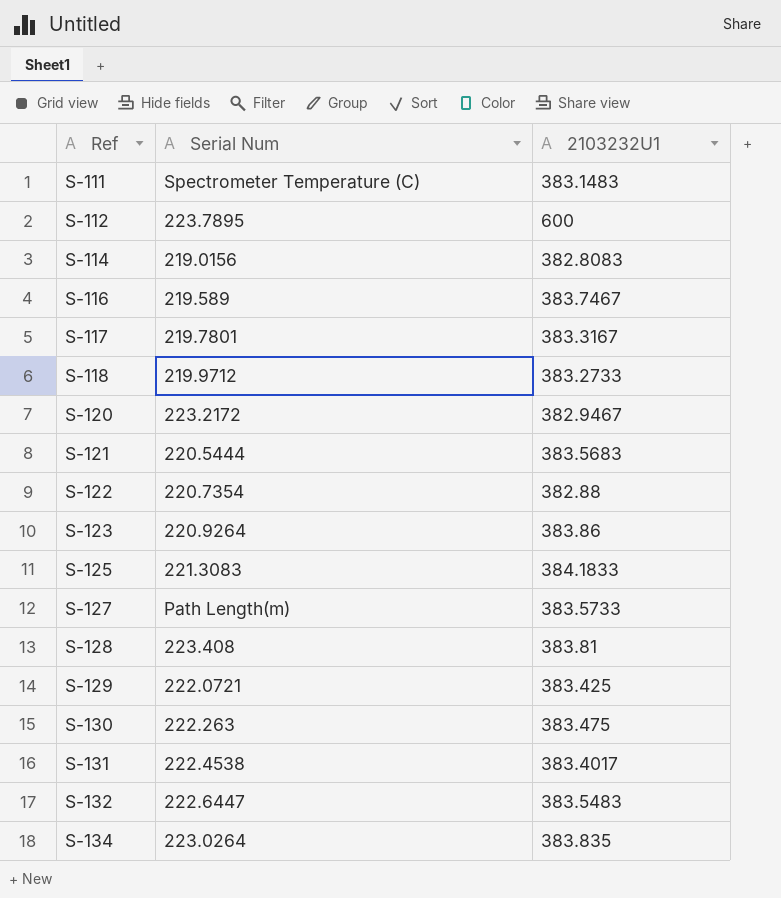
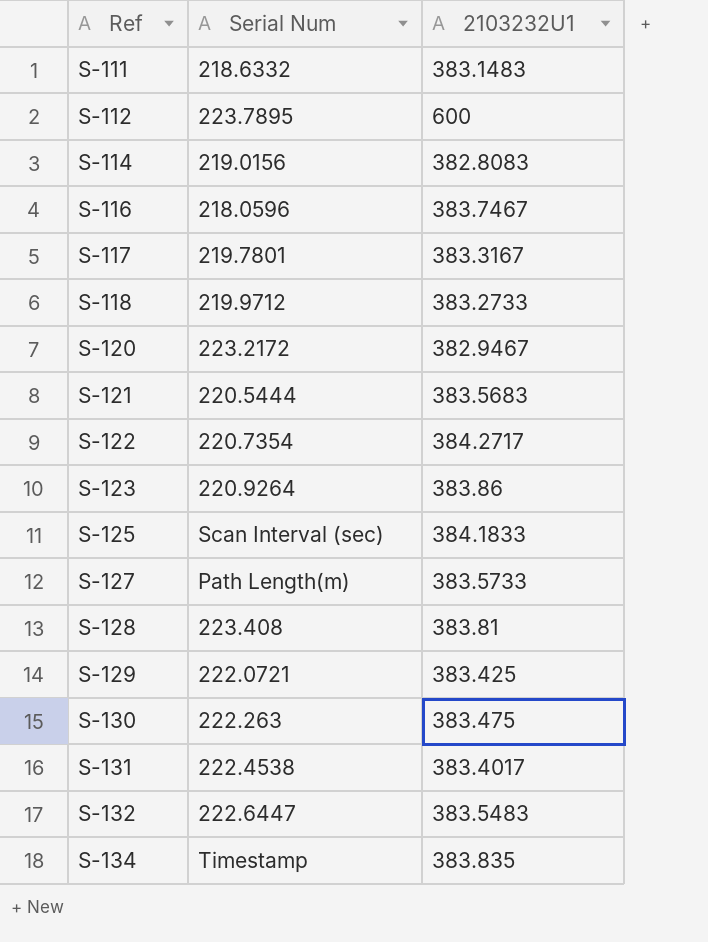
S-111 | Serial Num: Spectrometer Temperature (C) -> 218.6332
S-116 | Serial Num: 219.589 -> 218.0596
S-122 | 2103232U1: 382.88 -> 384.2717
S-125 | Serial Num: 221.3083 -> Scan Interval (sec)
S-134 | Serial Num: 223.0264 -> Timestamp

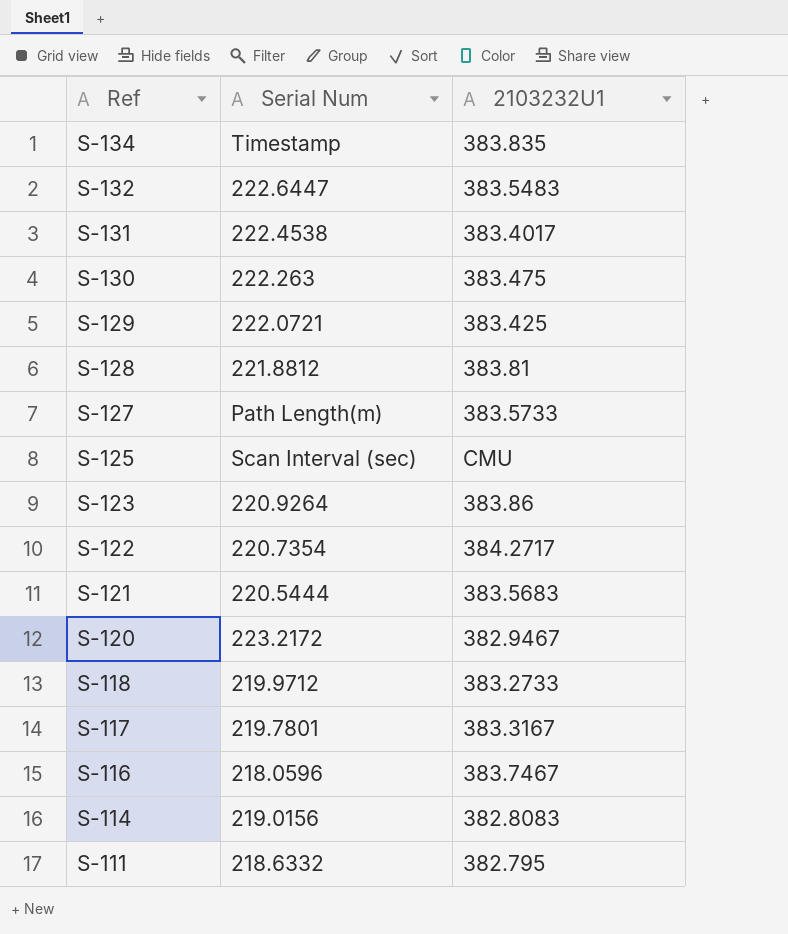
row order: Ref ascending -> Ref descending
row S-112: 223.7895 | 600 -> none
S-128 | Serial Num: 223.408 -> 221.8812
S-125 | 2103232U1: 384.1833 -> CMU
S-111 | 2103232U1: 383.1483 -> 382.795

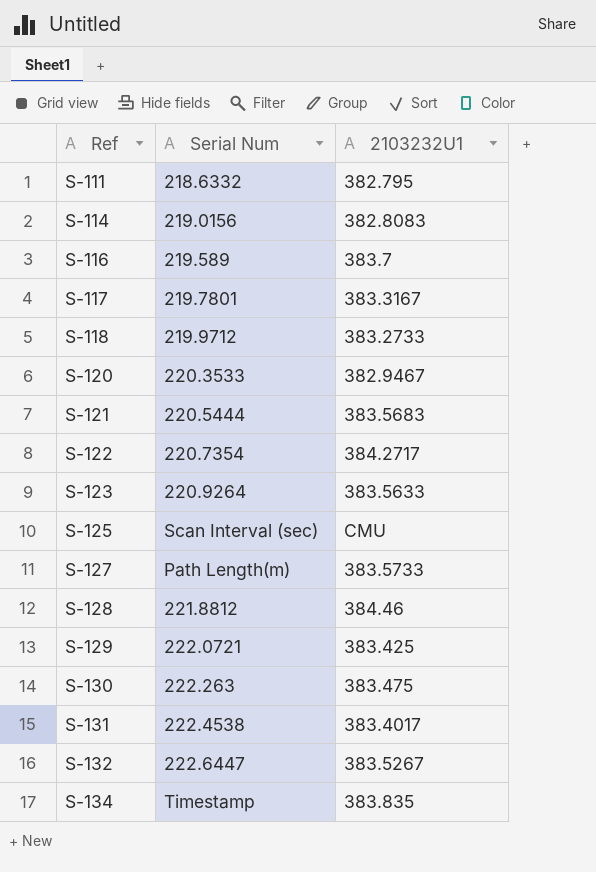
row order: Ref descending -> Ref ascending
S-116 | Serial Num: 218.0596 -> 219.589
S-116 | 2103232U1: 383.7467 -> 383.7
S-120 | Serial Num: 223.2172 -> 220.3533
S-123 | 2103232U1: 383.86 -> 383.5633
S-128 | 2103232U1: 383.81 -> 384.46
S-132 | 2103232U1: 383.5483 -> 383.5267

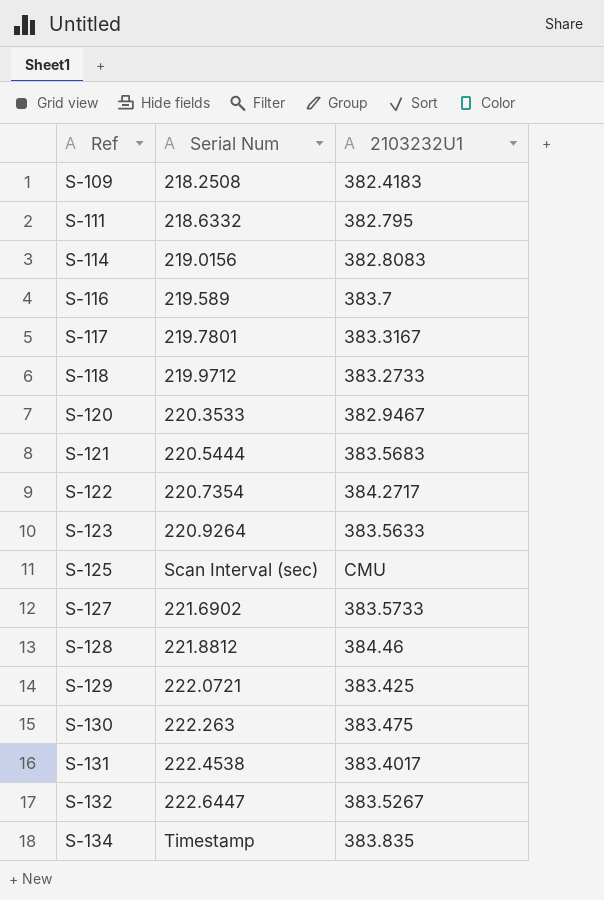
row S-109: none -> 218.2508 | 382.4183
S-127 | Serial Num: Path Length(m) -> 221.6902

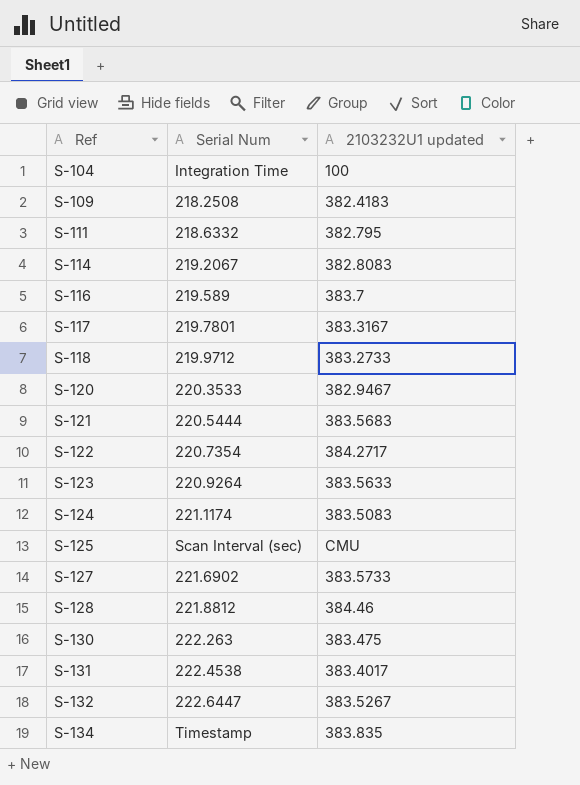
column name: 2103232U1 -> 2103232U1 updated
row S-129: 222.0721 | 383.425 -> none
row S-104: none -> Integration Time | 100
S-114 | Serial Num: 219.0156 -> 219.2067
row S-124: none -> 221.1174 | 383.5083

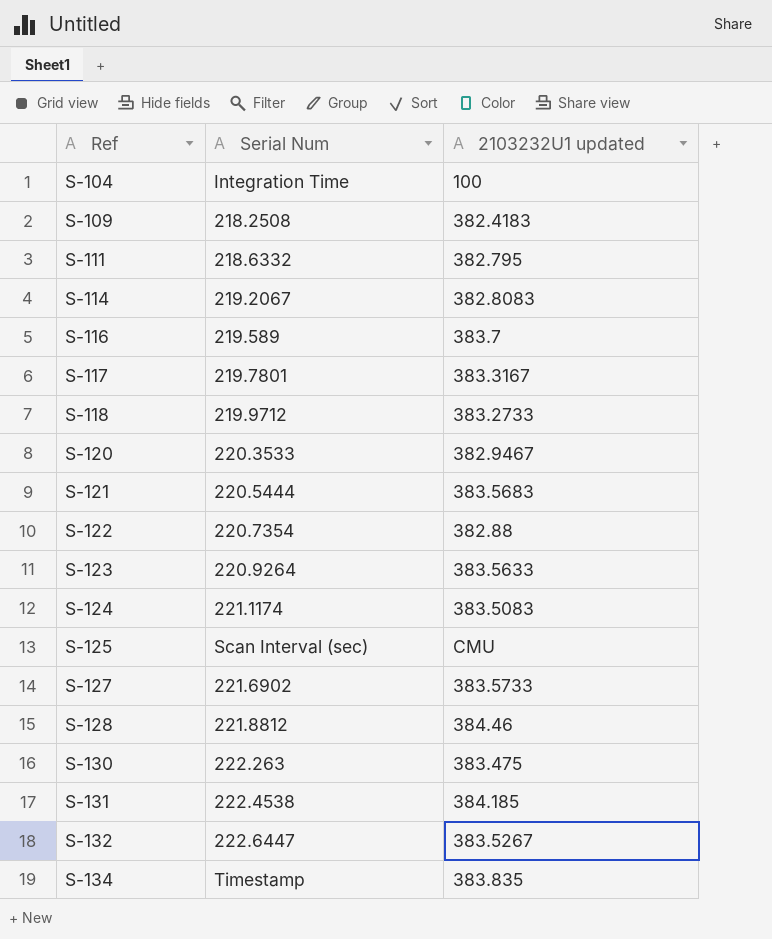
S-122 | 2103232U1 updated: 384.2717 -> 382.88
S-131 | 2103232U1 updated: 383.4017 -> 384.185

